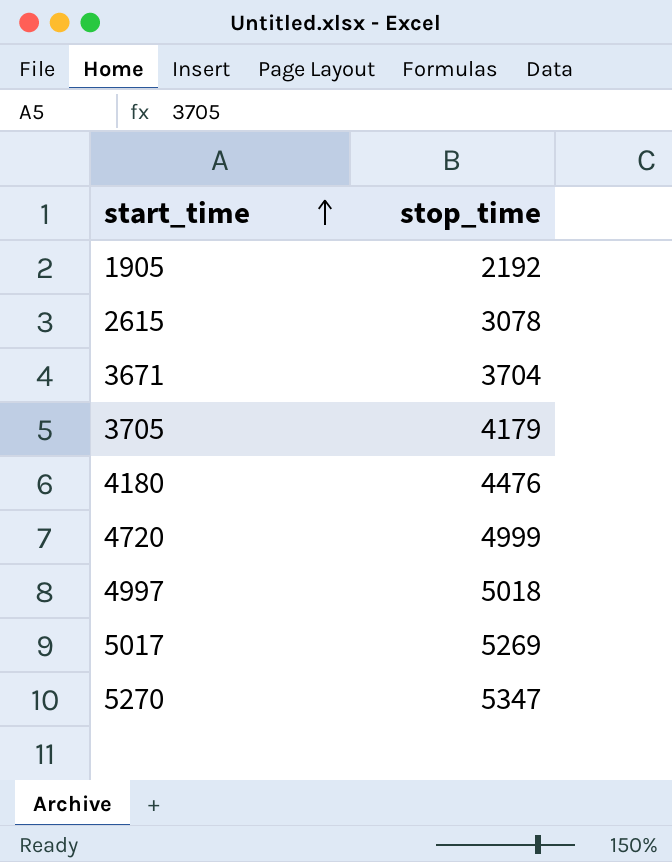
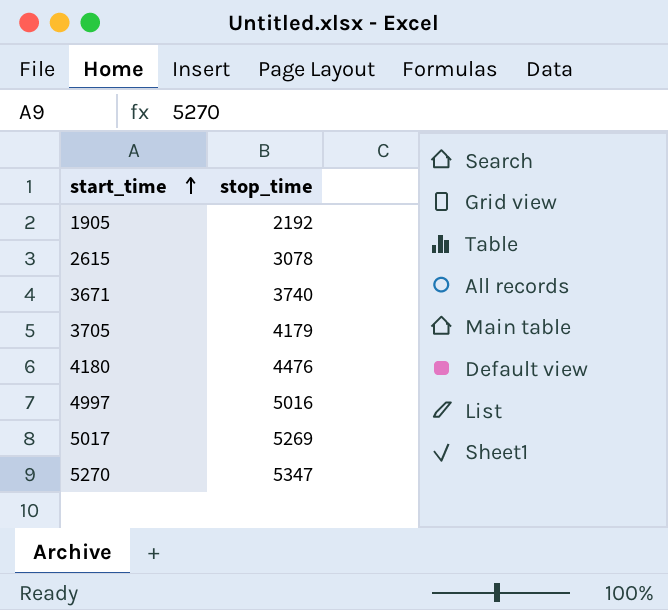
row 4720: 4999 -> none
3671 | stop_time: 3704 -> 3740
4997 | stop_time: 5018 -> 5016

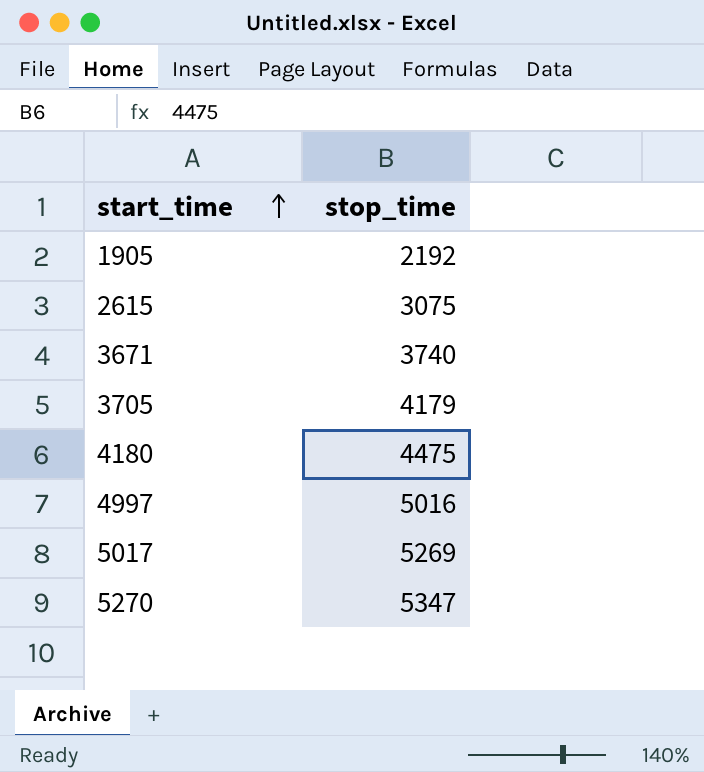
2615 | stop_time: 3078 -> 3075
4180 | stop_time: 4476 -> 4475

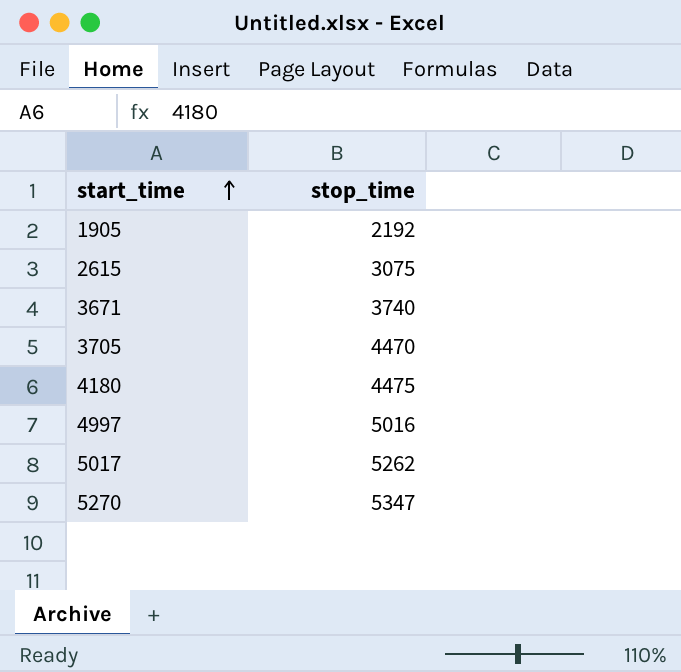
3705 | stop_time: 4179 -> 4470
5017 | stop_time: 5269 -> 5262

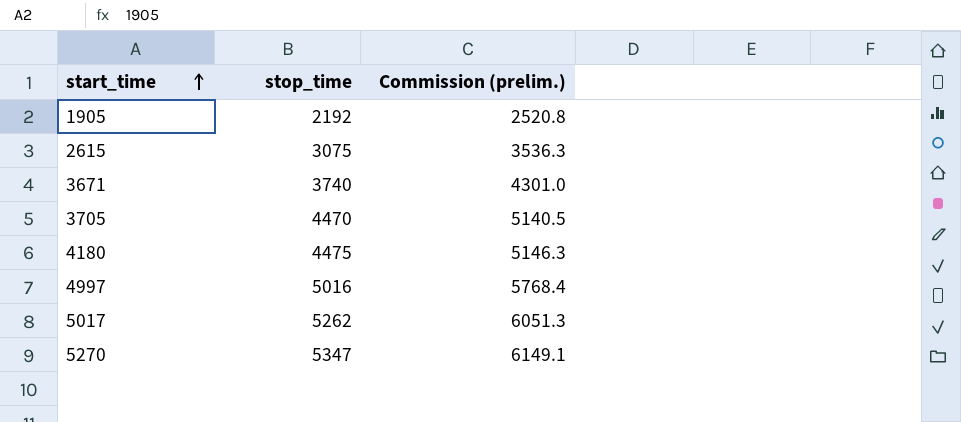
column Commission (prelim.) | formula: none -> [stop_time] * 1.15

